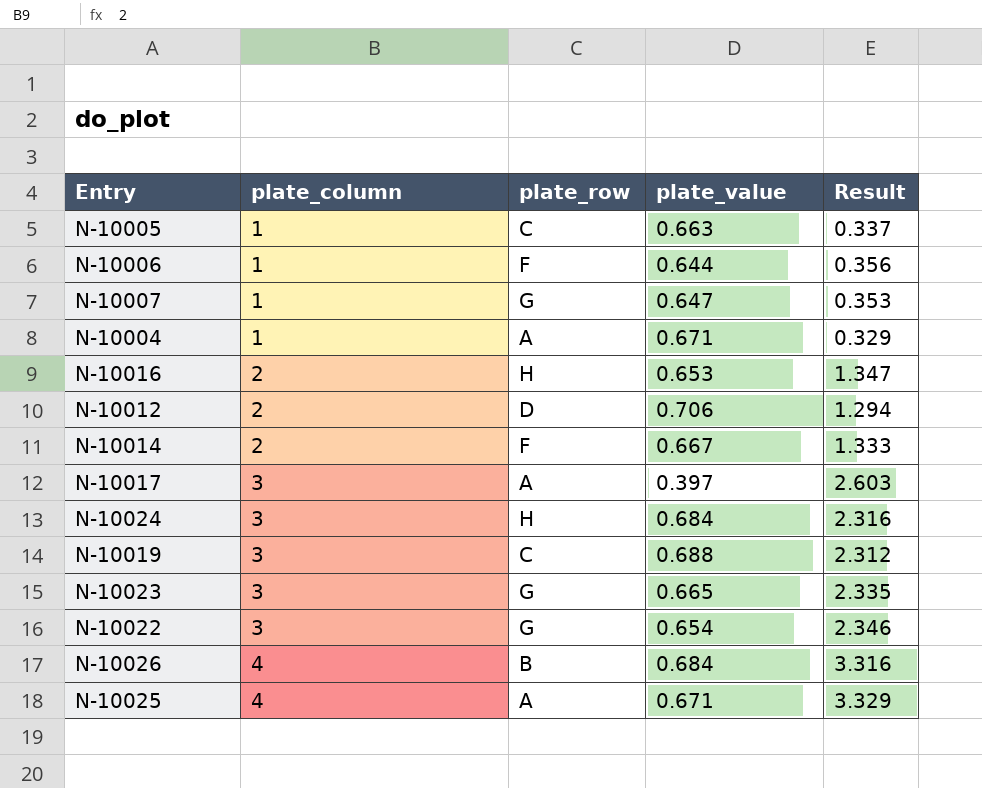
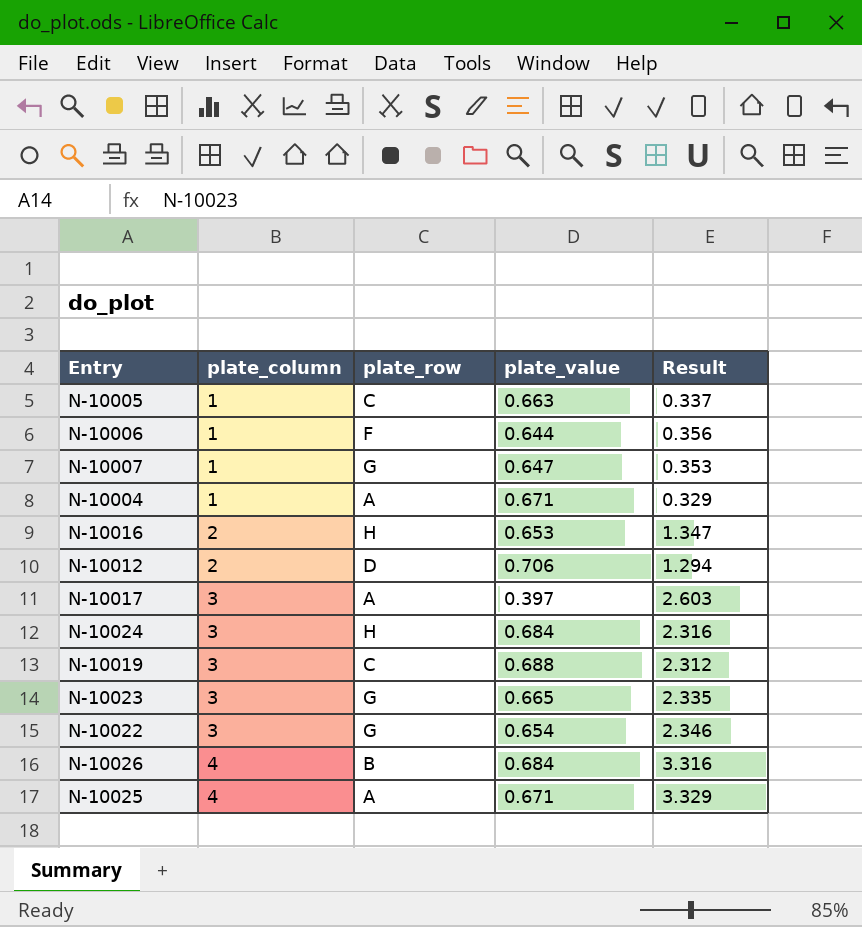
row N-10014: 2 | F | 0.667 | 1.333 -> none

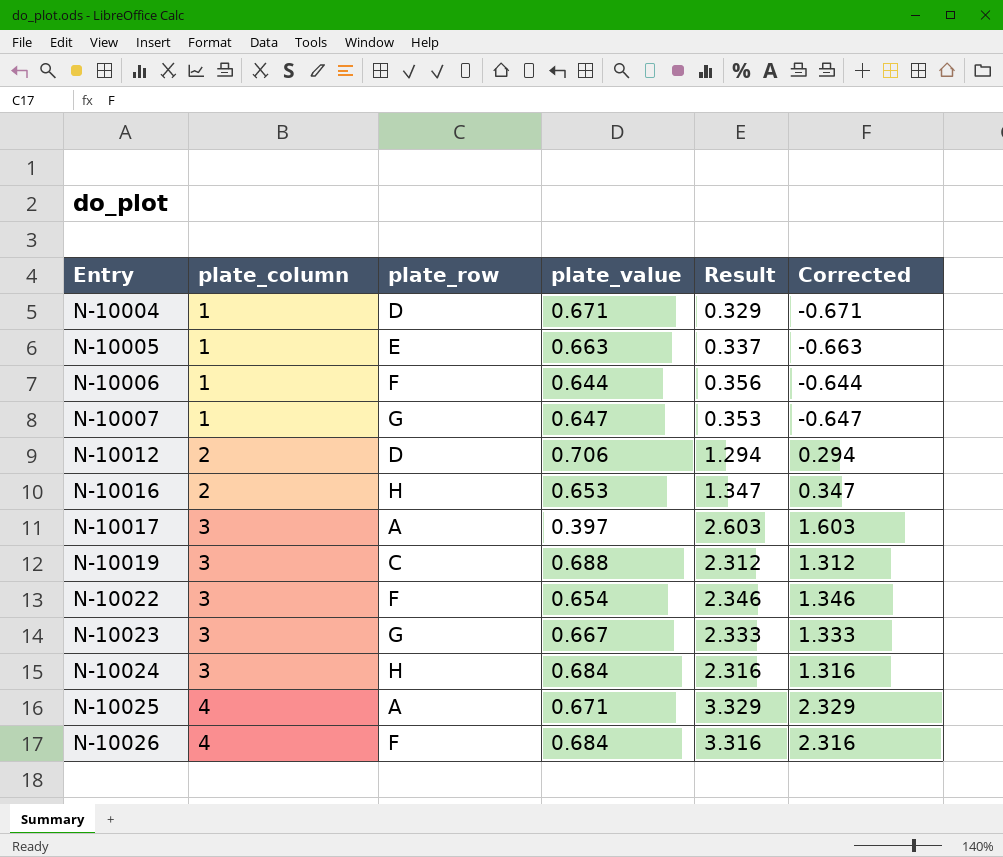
row order: plate_column ascending -> Entry ascending
column Corrected | formula: none -> [Result] - 1
N-10004 | plate_row: A -> D
N-10005 | plate_row: C -> E
N-10022 | plate_row: G -> F
N-10023 | plate_value: 0.665 -> 0.667
N-10023 | Result: 2.335 -> 2.333
N-10026 | plate_row: B -> F

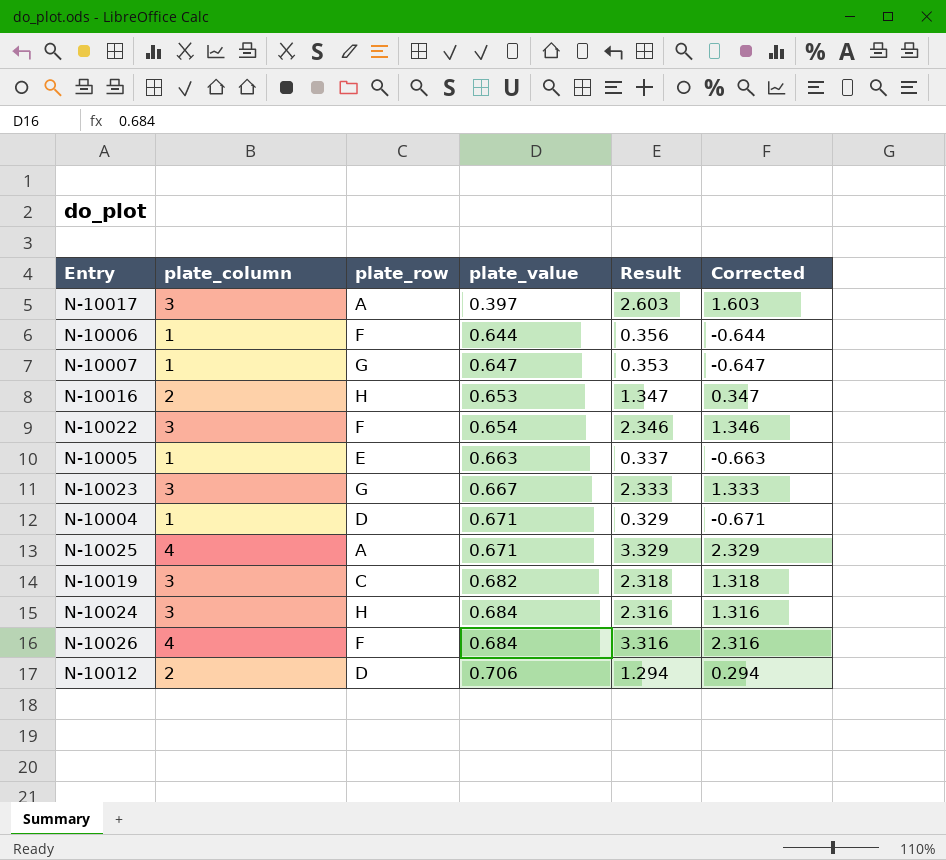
row order: Entry ascending -> plate_value ascending
N-10019 | plate_value: 0.688 -> 0.682
N-10019 | Result: 2.312 -> 2.318
N-10019 | Corrected: 1.312 -> 1.318

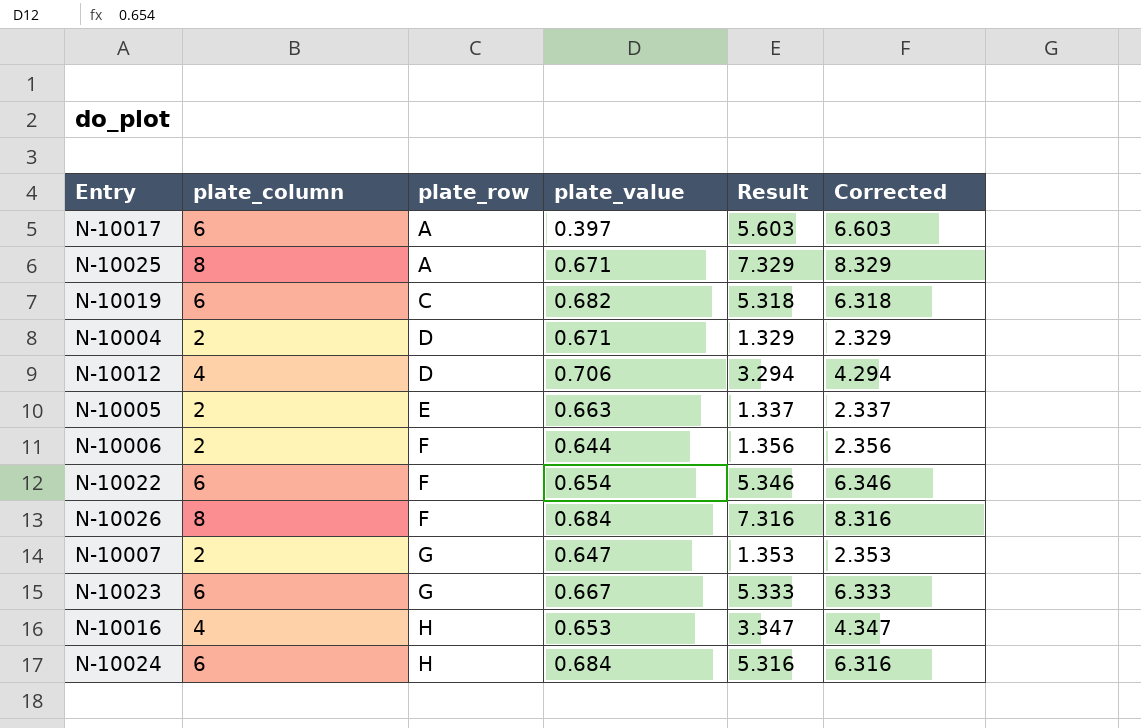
row order: plate_value ascending -> plate_row ascending
column Corrected | formula: [Result] - 1 -> [Result] + 1
N-10017 | plate_column: 3 -> 6
N-10017 | Result: 2.603 -> 5.603
N-10025 | plate_column: 4 -> 8
N-10025 | Result: 3.329 -> 7.329
N-10019 | plate_column: 3 -> 6
N-10019 | Result: 2.318 -> 5.318
N-10004 | plate_column: 1 -> 2
N-10004 | Result: 0.329 -> 1.329
N-10012 | plate_column: 2 -> 4
N-10012 | Result: 1.294 -> 3.294
N-10005 | plate_column: 1 -> 2
N-10005 | Result: 0.337 -> 1.337
N-10006 | plate_column: 1 -> 2
N-10006 | Result: 0.356 -> 1.356
N-10022 | plate_column: 3 -> 6
N-10022 | Result: 2.346 -> 5.346
N-10026 | plate_column: 4 -> 8
N-10026 | Result: 3.316 -> 7.316
N-10007 | plate_column: 1 -> 2
N-10007 | Result: 0.353 -> 1.353
N-10023 | plate_column: 3 -> 6
N-10023 | Result: 2.333 -> 5.333
N-10016 | plate_column: 2 -> 4
N-10016 | Result: 1.347 -> 3.347
N-10024 | plate_column: 3 -> 6
N-10024 | Result: 2.316 -> 5.316

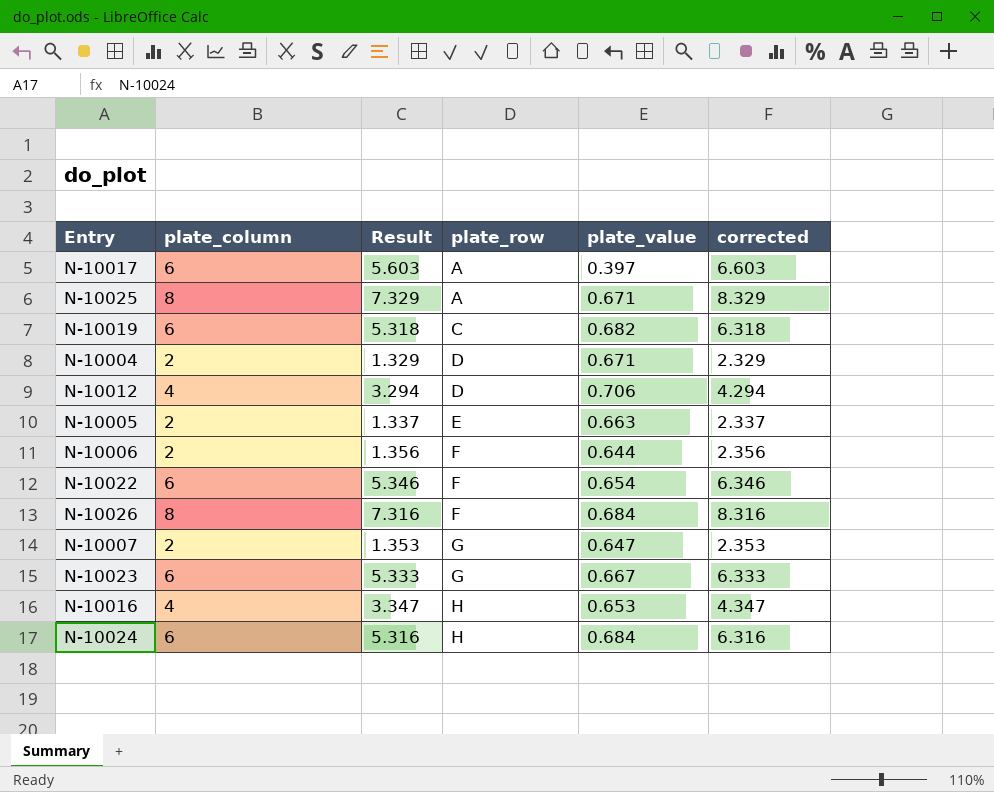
column Result | position: 5 -> 3
column name: Corrected -> corrected

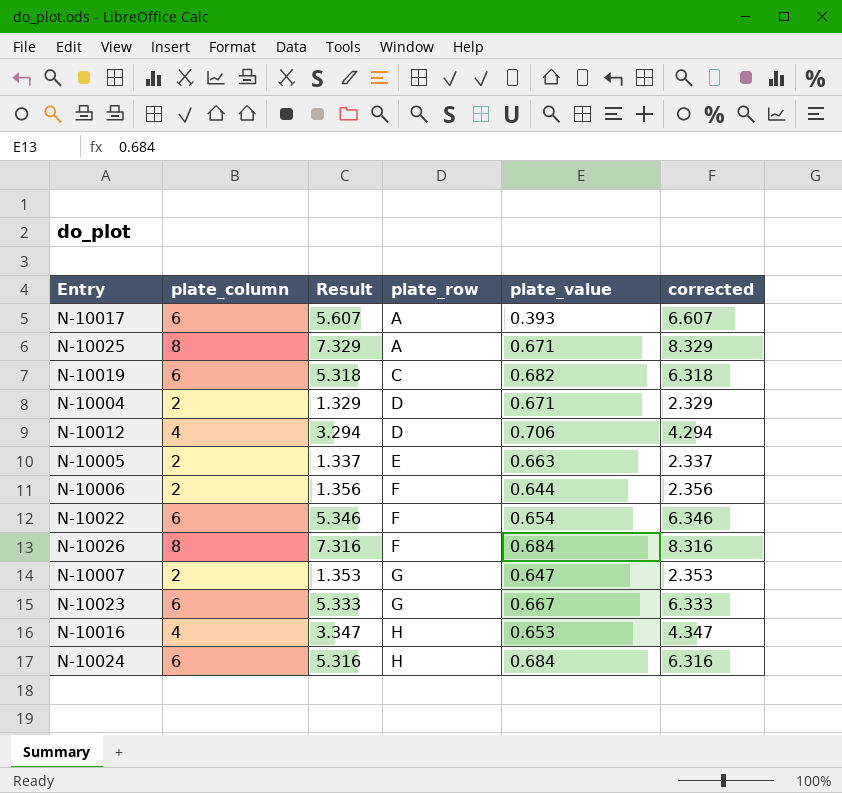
N-10017 | Result: 5.603 -> 5.607
N-10017 | plate_value: 0.397 -> 0.393
N-10017 | corrected: 6.603 -> 6.607

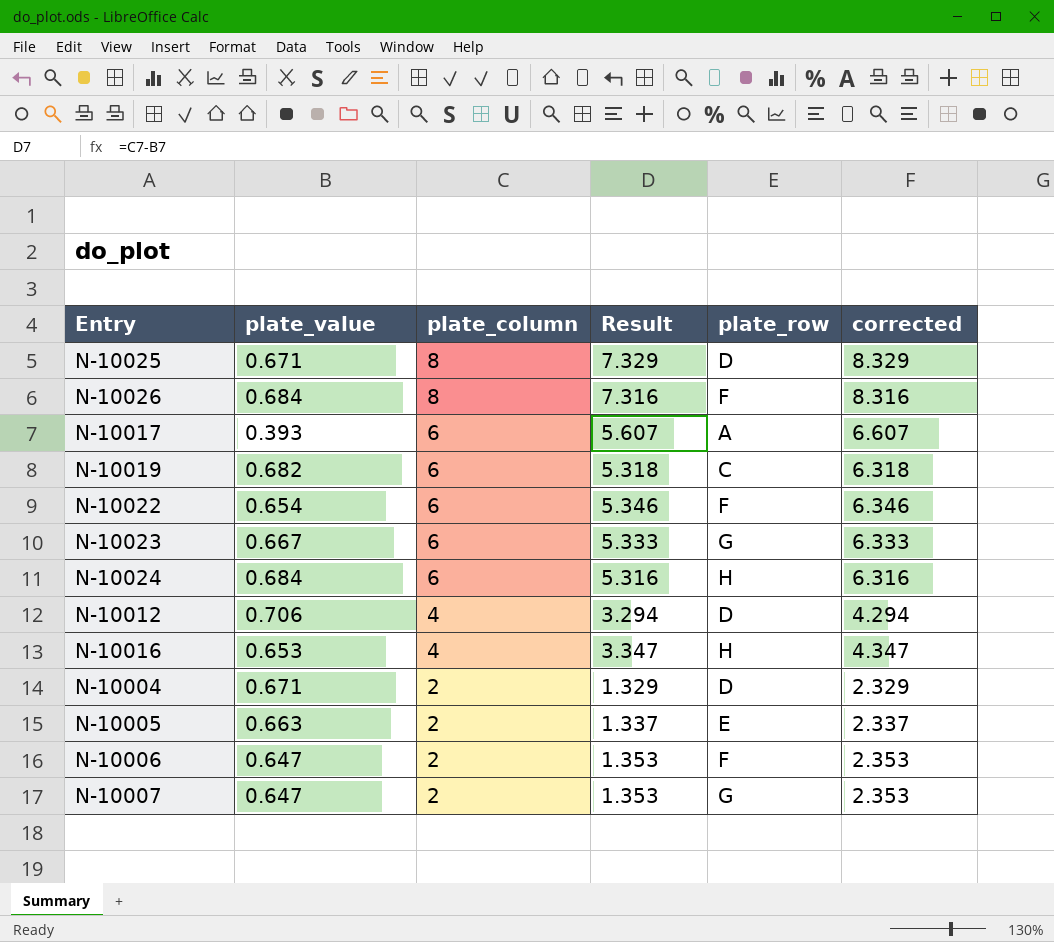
row order: plate_row ascending -> plate_column descending
column plate_value | position: 5 -> 2
N-10025 | plate_row: A -> D
N-10006 | plate_value: 0.644 -> 0.647
N-10006 | Result: 1.356 -> 1.353
N-10006 | corrected: 2.356 -> 2.353

